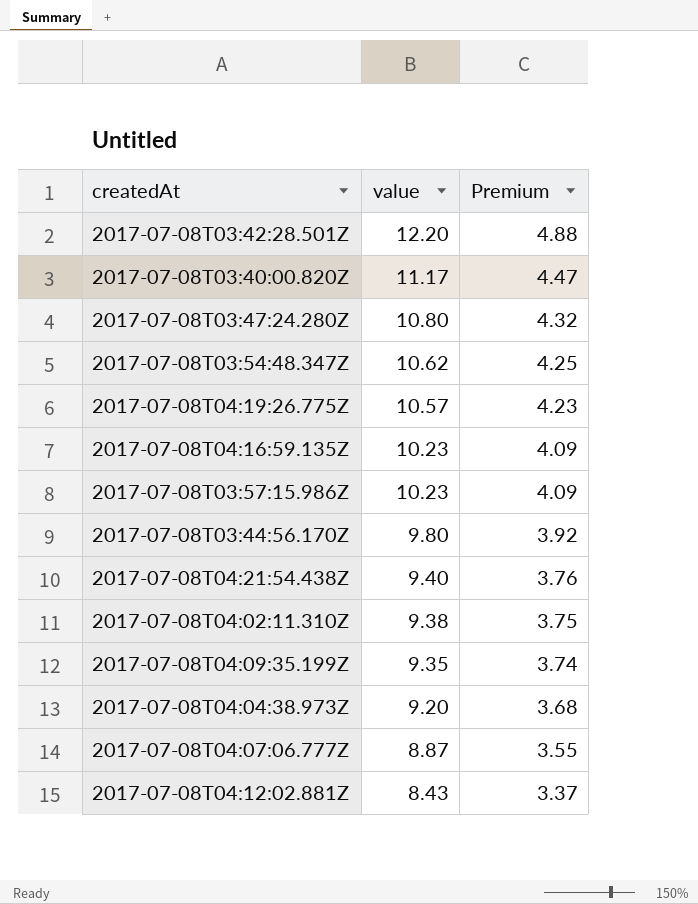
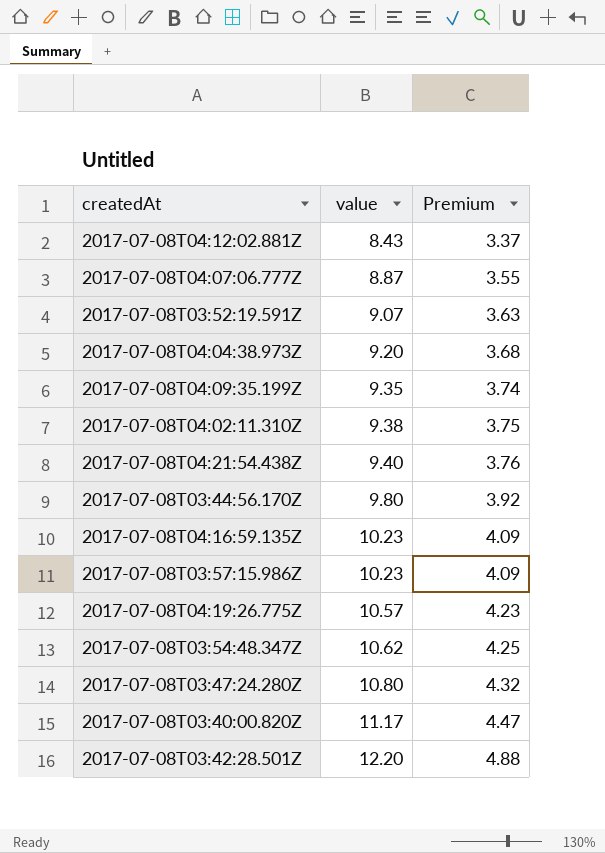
row order: value descending -> value ascending
row 2017-07-08T03:52:19.591Z: none -> 9.07 | 3.63

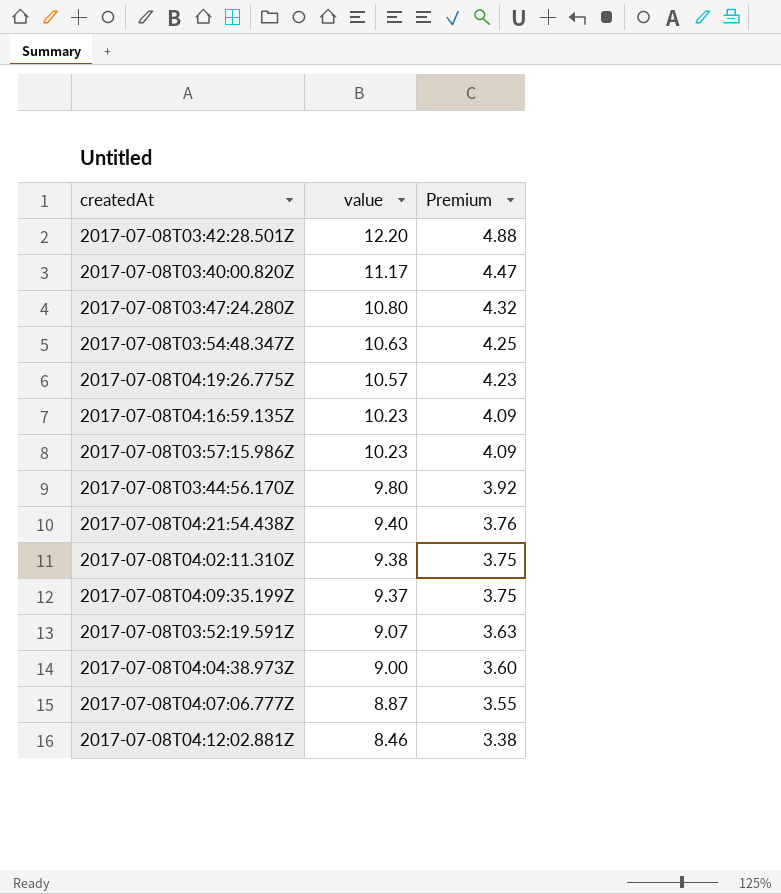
row order: value ascending -> value descending
2017-07-08T03:54:48.347Z | value: 10.62 -> 10.63
2017-07-08T04:09:35.199Z | value: 9.35 -> 9.37
2017-07-08T04:09:35.199Z | Premium: 3.74 -> 3.75
2017-07-08T04:04:38.973Z | value: 9.20 -> 9.00
2017-07-08T04:04:38.973Z | Premium: 3.68 -> 3.60
2017-07-08T04:12:02.881Z | value: 8.43 -> 8.46
2017-07-08T04:12:02.881Z | Premium: 3.37 -> 3.38

